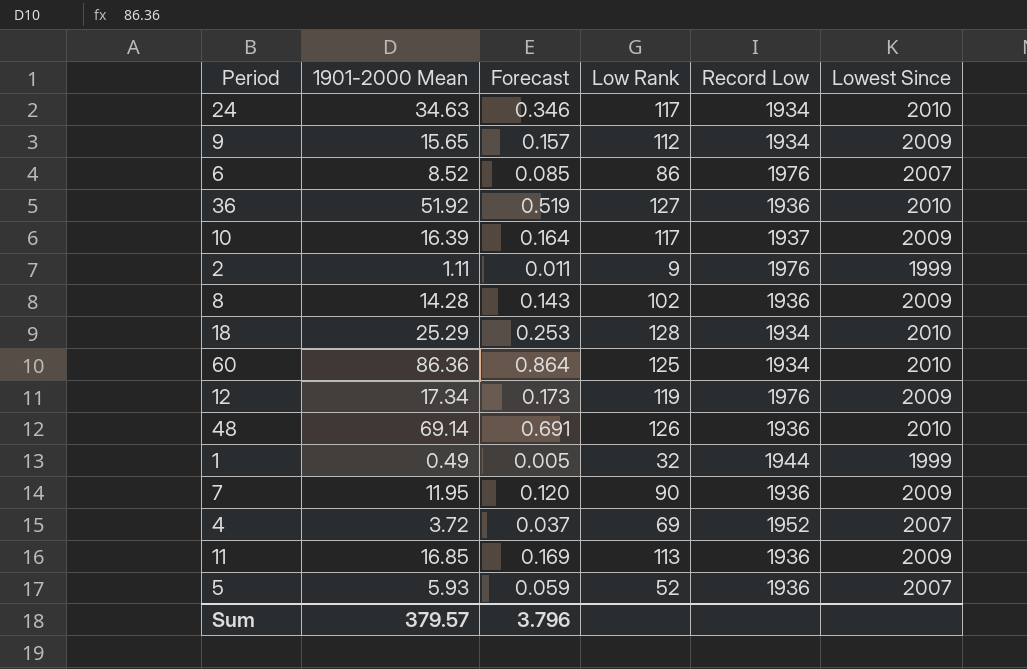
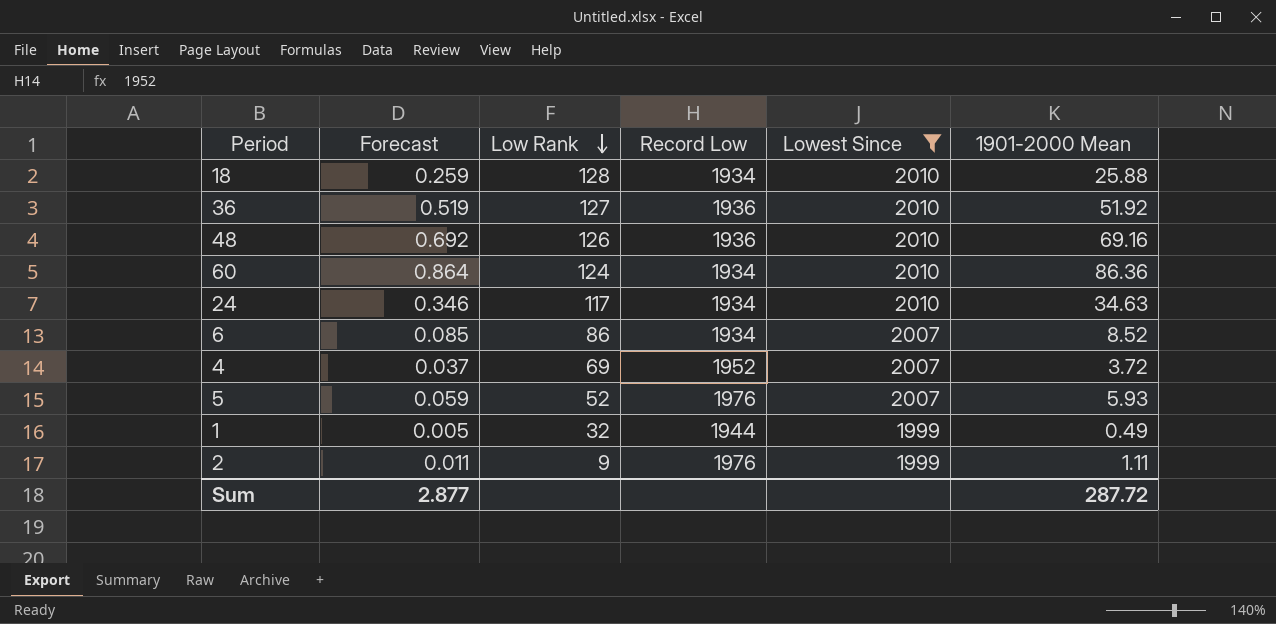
filter: none -> Lowest Since != 2009
row order: none -> Low Rank descending
column 1901-2000 Mean | position: 2 -> 6
18 | Forecast: 0.253 -> 0.259
18 | 1901-2000 Mean: 25.29 -> 25.88
48 | Forecast: 0.691 -> 0.692
48 | 1901-2000 Mean: 69.14 -> 69.16
60 | Low Rank: 125 -> 124
6 | Record Low: 1976 -> 1934
5 | Record Low: 1936 -> 1976
Sum | Forecast: 3.796 -> 2.877
Sum | 1901-2000 Mean: 379.57 -> 287.72

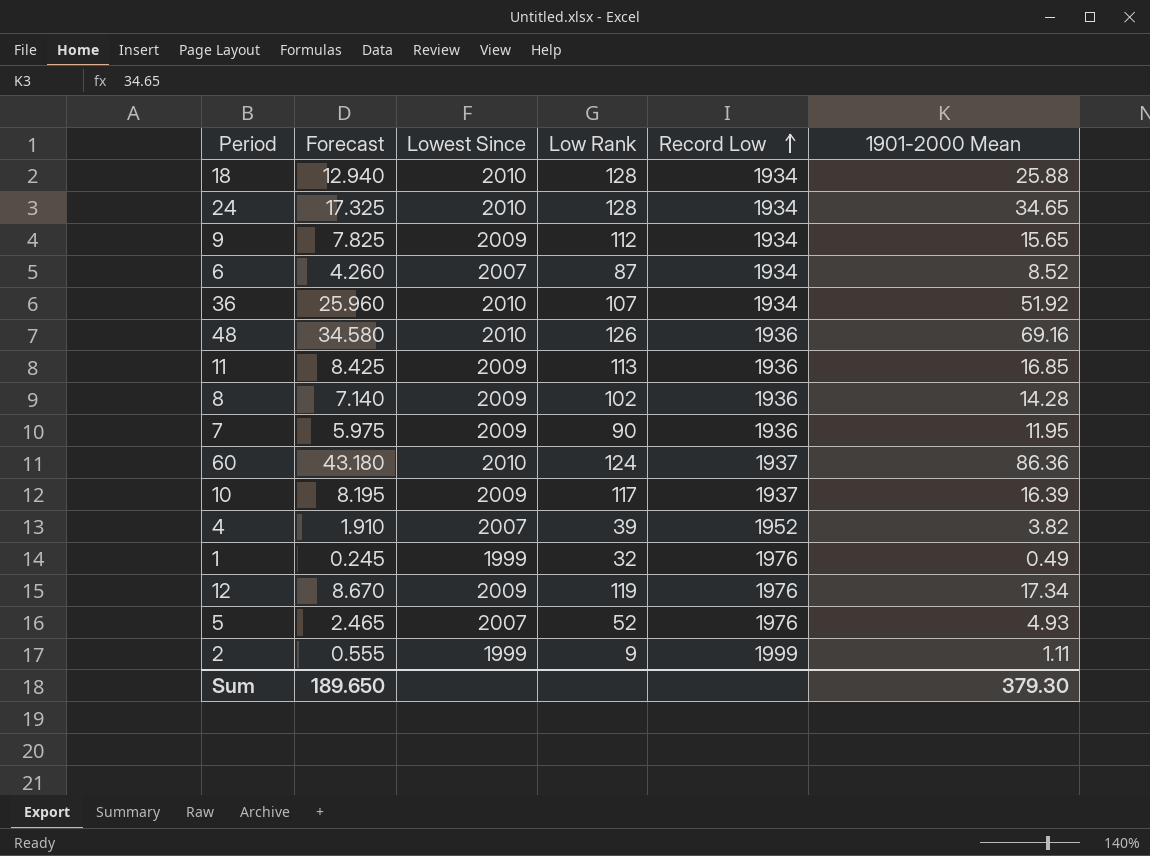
filter: Lowest Since != 2009 -> none
row order: Low Rank descending -> Record Low ascending
column Forecast | formula: [1901-2000 Mean] * 0.01 -> [1901-2000 Mean] * 0.5
column Lowest Since | position: 5 -> 3
24 | Low Rank: 117 -> 128
24 | 1901-2000 Mean: 34.63 -> 34.65
6 | Low Rank: 86 -> 87
36 | Low Rank: 127 -> 107
36 | Record Low: 1936 -> 1934
60 | Record Low: 1934 -> 1937
4 | Low Rank: 69 -> 39
4 | 1901-2000 Mean: 3.72 -> 3.82
1 | Record Low: 1944 -> 1976
5 | 1901-2000 Mean: 5.93 -> 4.93
2 | Record Low: 1976 -> 1999
Sum | Forecast: 2.877 -> 189.650
Sum | 1901-2000 Mean: 287.72 -> 379.30

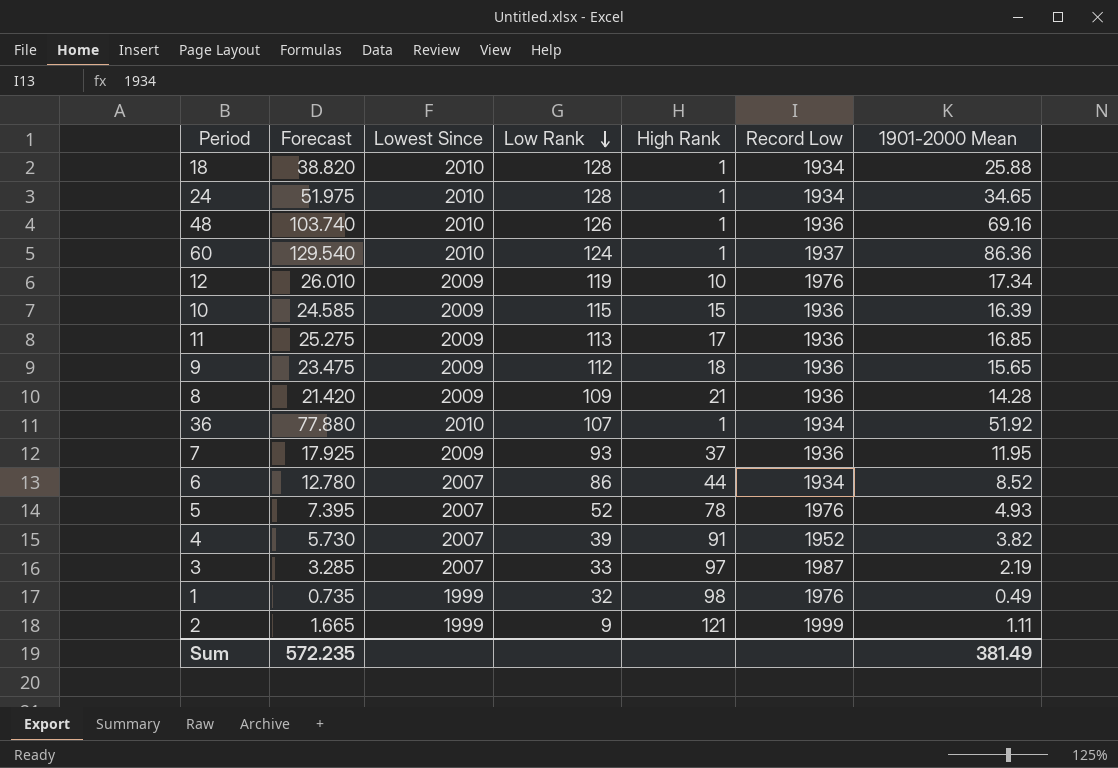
row order: Record Low ascending -> Low Rank descending
column Forecast | formula: [1901-2000 Mean] * 0.5 -> [1901-2000 Mean] * 1.5
column High Rank | position: none -> 5
10 | Low Rank: 117 -> 115
10 | Record Low: 1937 -> 1936
9 | Record Low: 1934 -> 1936
8 | Low Rank: 102 -> 109
7 | Low Rank: 90 -> 93
6 | Low Rank: 87 -> 86
row 3: none -> 3.285 | 2007 | 33 | 97 | 1987 | 2.19
Sum | Forecast: 189.650 -> 572.235
Sum | 1901-2000 Mean: 379.30 -> 381.49

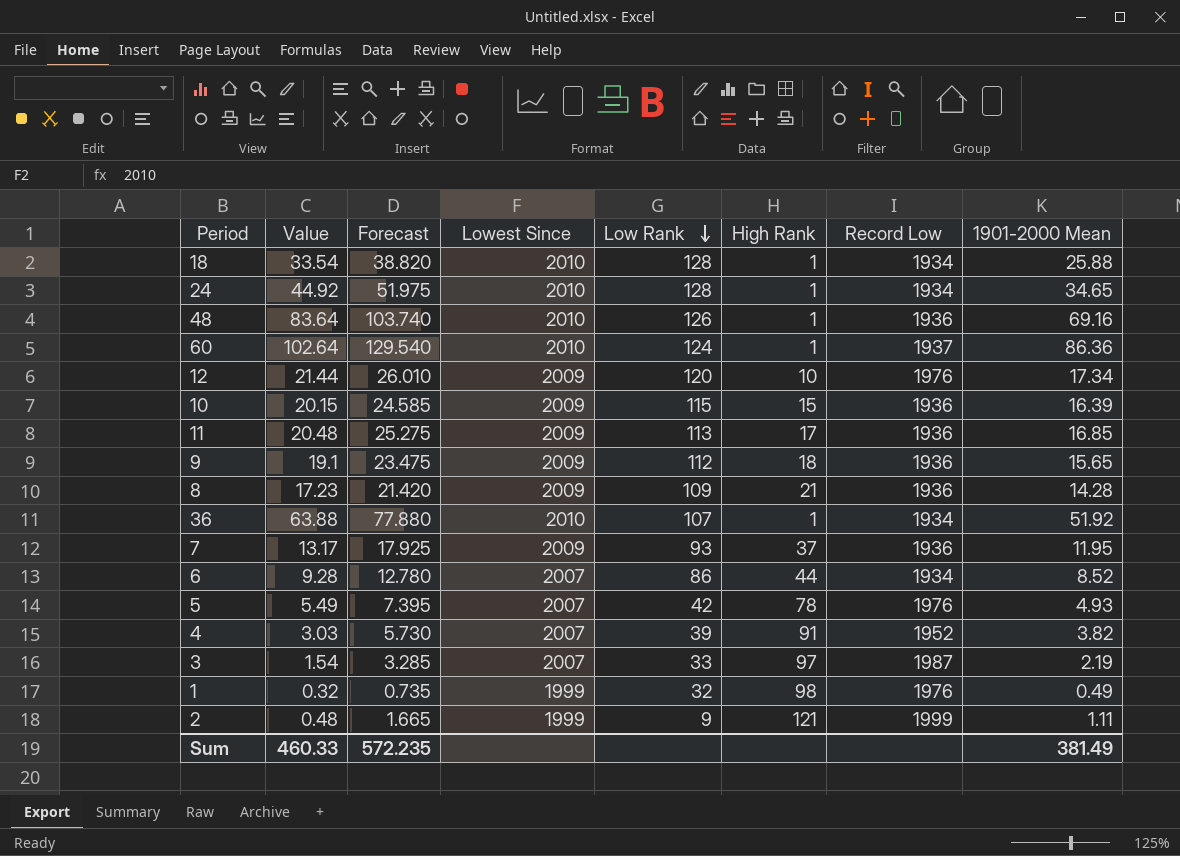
column Value | position: none -> 2
12 | Low Rank: 119 -> 120
5 | Low Rank: 52 -> 42

